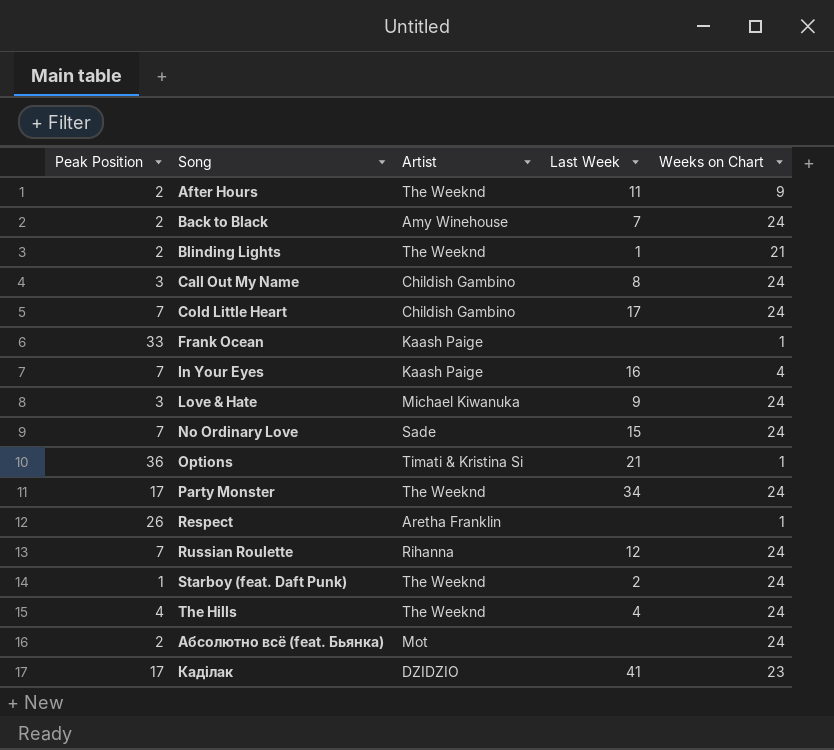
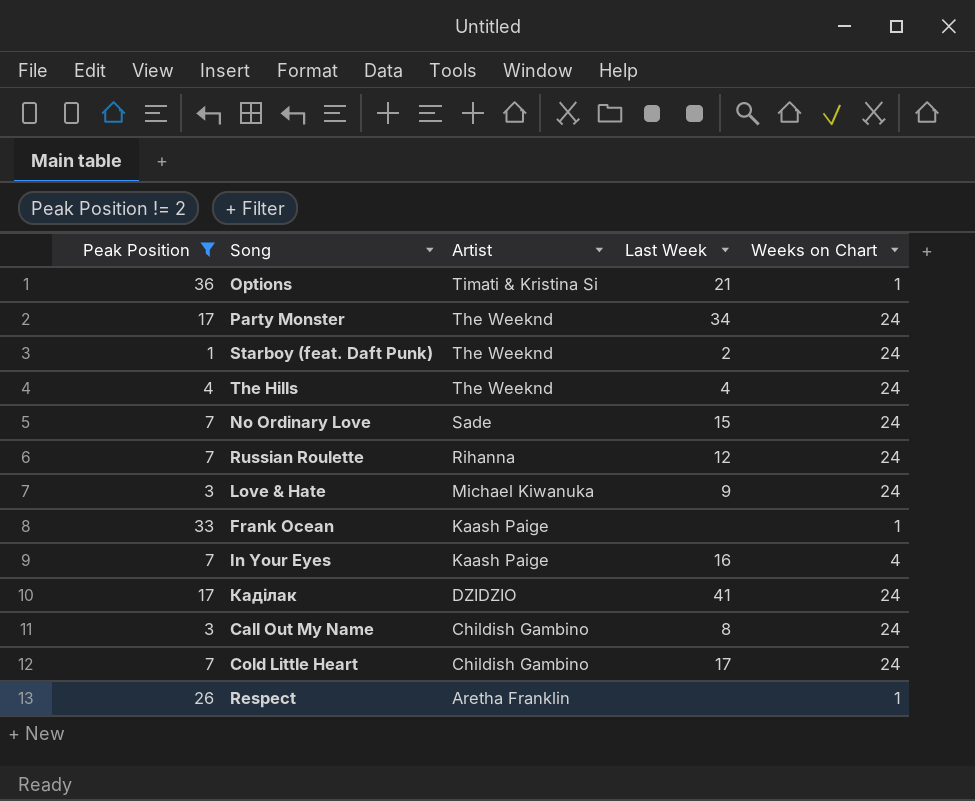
filter: none -> Peak Position != 2
row order: Song ascending -> Artist descending
Каділак | Weeks on Chart: 23 -> 24

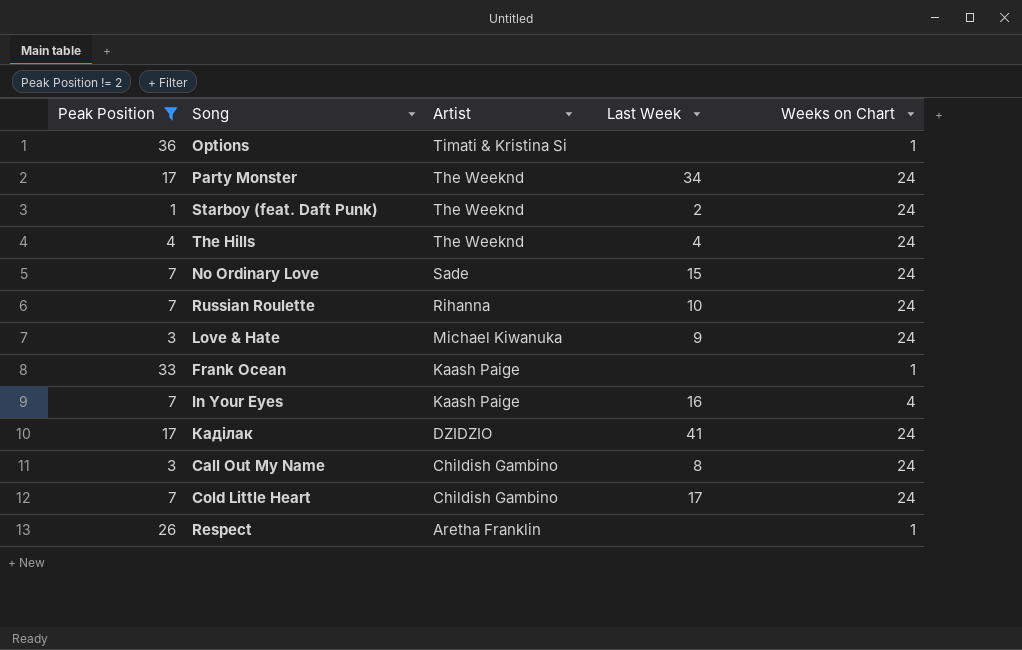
Options | Last Week: 21 -> none
Russian Roulette | Last Week: 12 -> 10

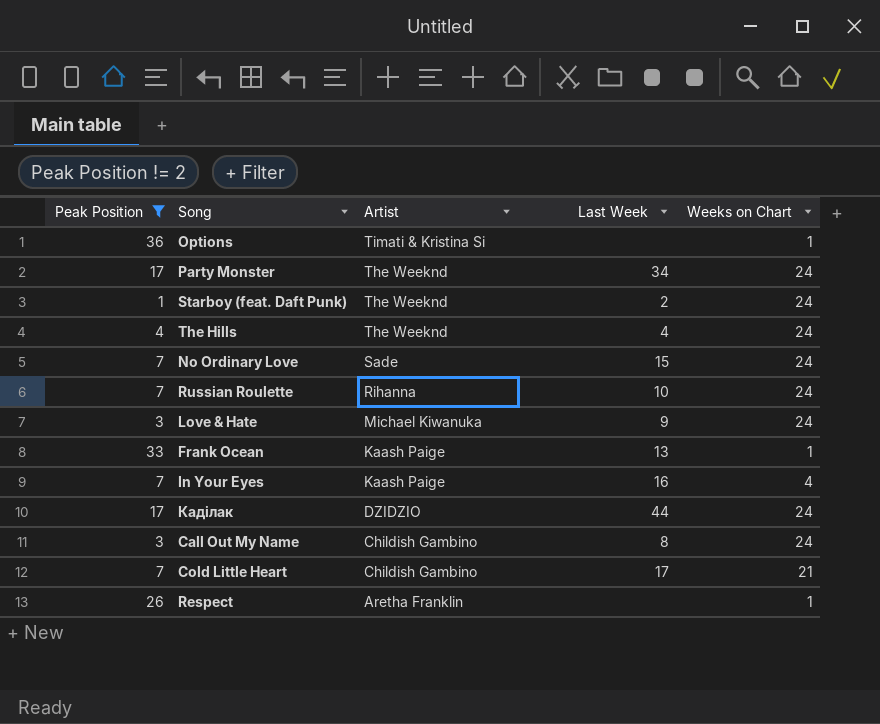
Frank Ocean | Last Week: none -> 13
Каділак | Last Week: 41 -> 44
Cold Little Heart | Weeks on Chart: 24 -> 21

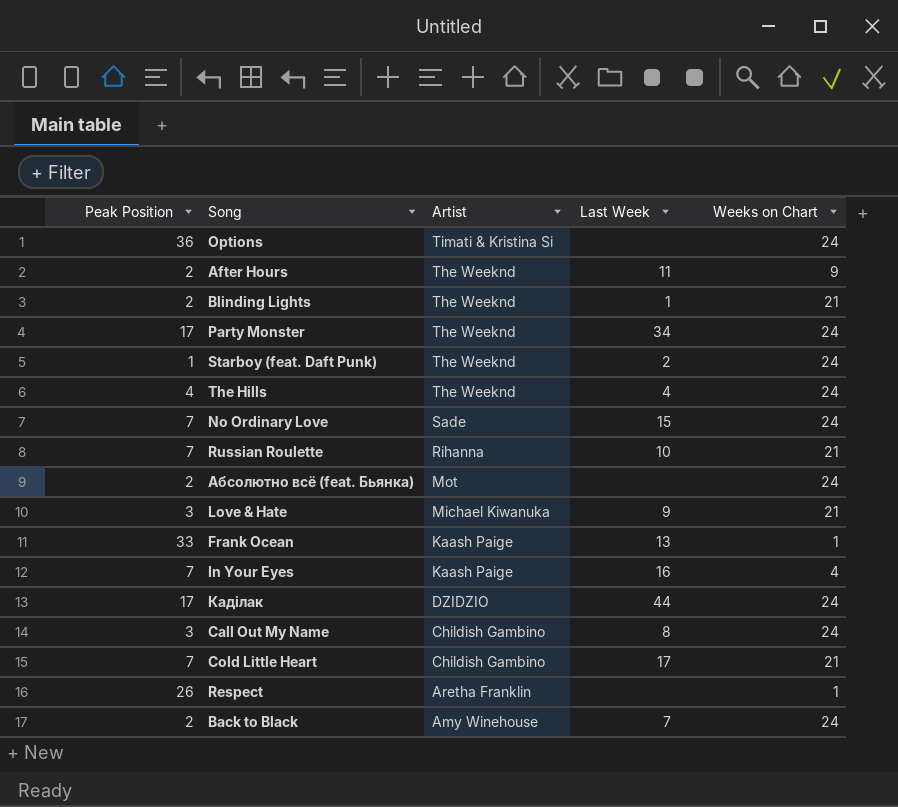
filter: Peak Position != 2 -> none
Options | Weeks on Chart: 1 -> 24
Russian Roulette | Weeks on Chart: 24 -> 21
Love & Hate | Weeks on Chart: 24 -> 21

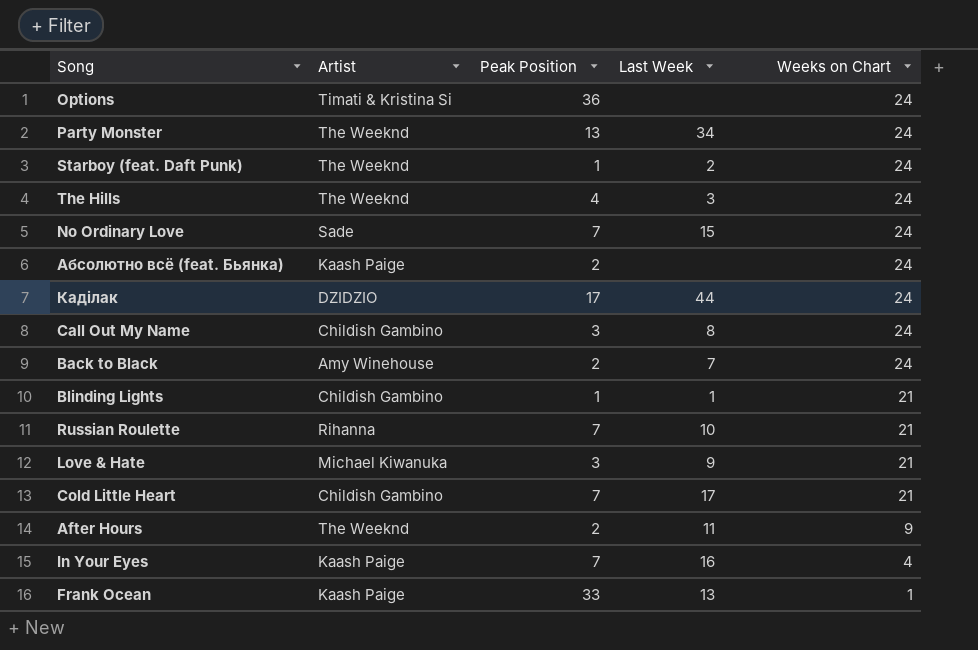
row order: Artist descending -> Weeks on Chart descending
column Peak Position | position: 1 -> 3
row Respect: 26 | Aretha Franklin | none | 1 -> none
Party Monster | Peak Position: 17 -> 13
The Hills | Last Week: 4 -> 3
Абсолютно всё (feat. Бьянка) | Artist: Mot -> Kaash Paige
Blinding Lights | Artist: The Weeknd -> Childish Gambino
Blinding Lights | Peak Position: 2 -> 1

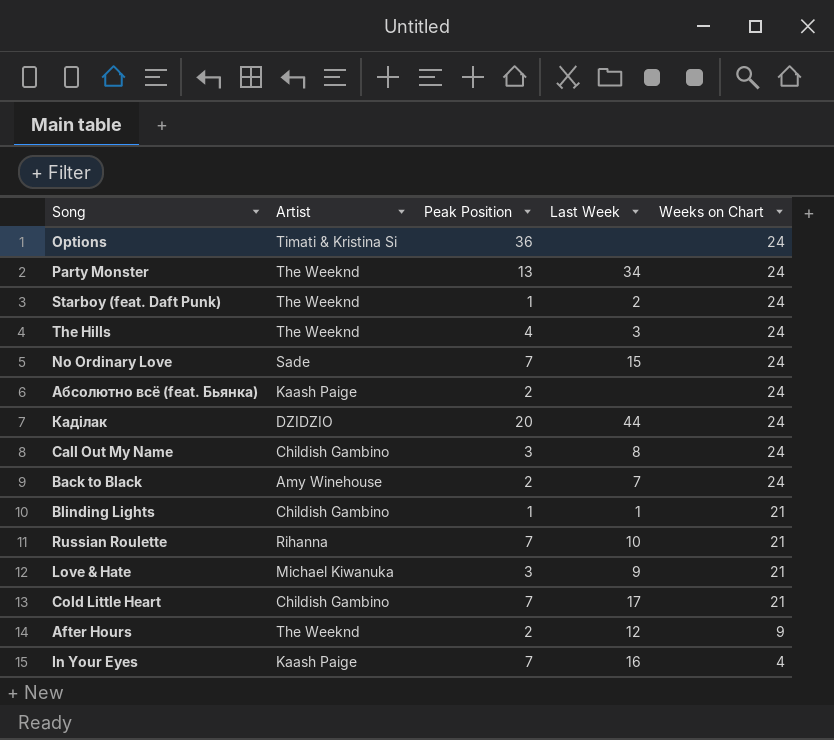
row Frank Ocean: Kaash Paige | 33 | 13 | 1 -> none
Каділак | Peak Position: 17 -> 20
After Hours | Last Week: 11 -> 12

